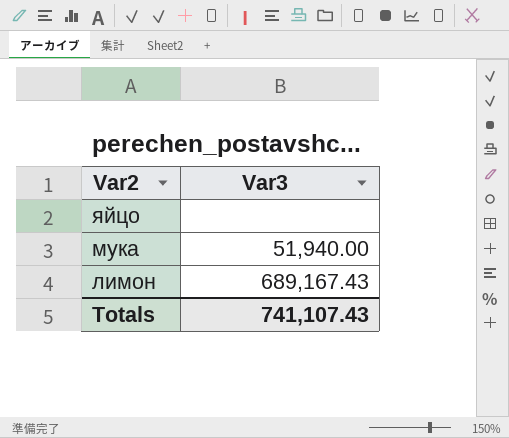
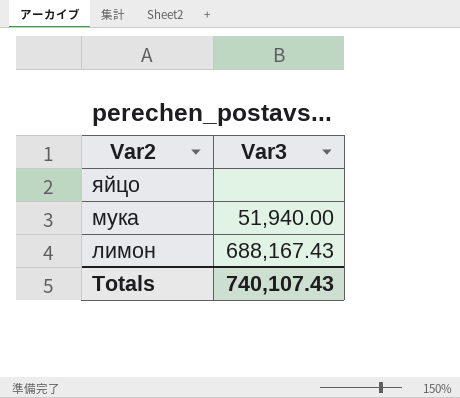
лимон | Var3: 689,167.43 -> 688,167.43
Totals | Var3: 741,107.43 -> 740,107.43

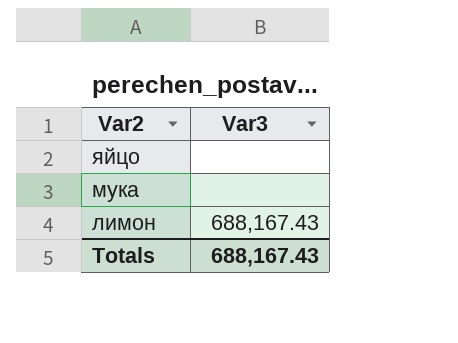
мука | Var3: 51,940.00 -> none
Totals | Var3: 740,107.43 -> 688,167.43

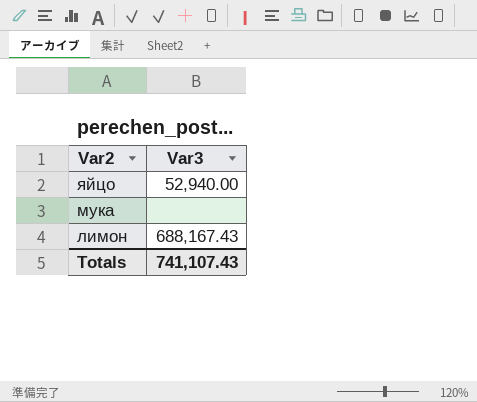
яйцо | Var3: none -> 52,940.00
Totals | Var3: 688,167.43 -> 741,107.43

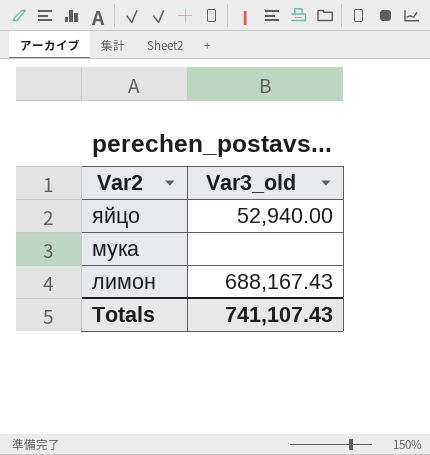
column name: Var3 -> Var3_old

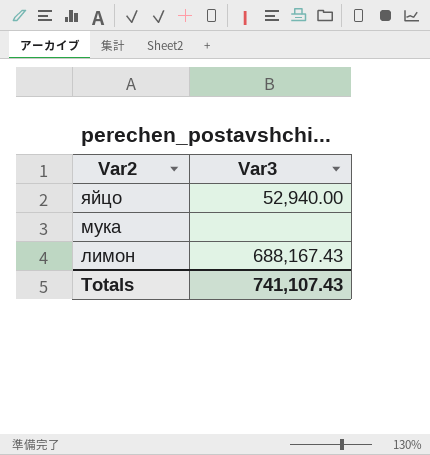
column name: Var3_old -> Var3

